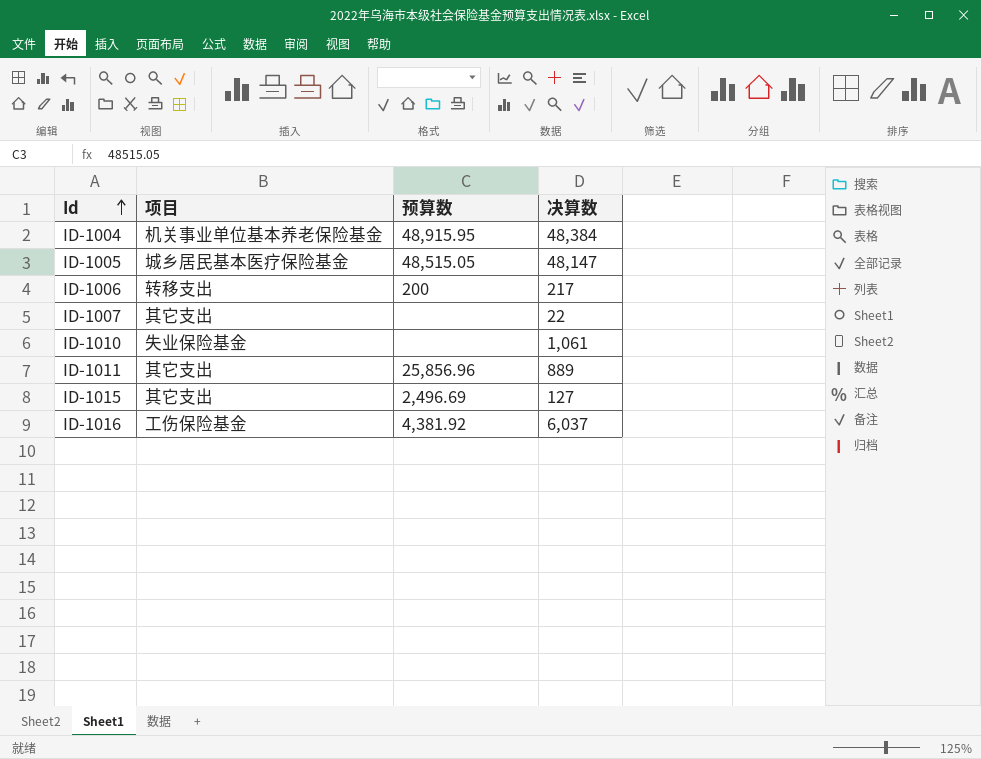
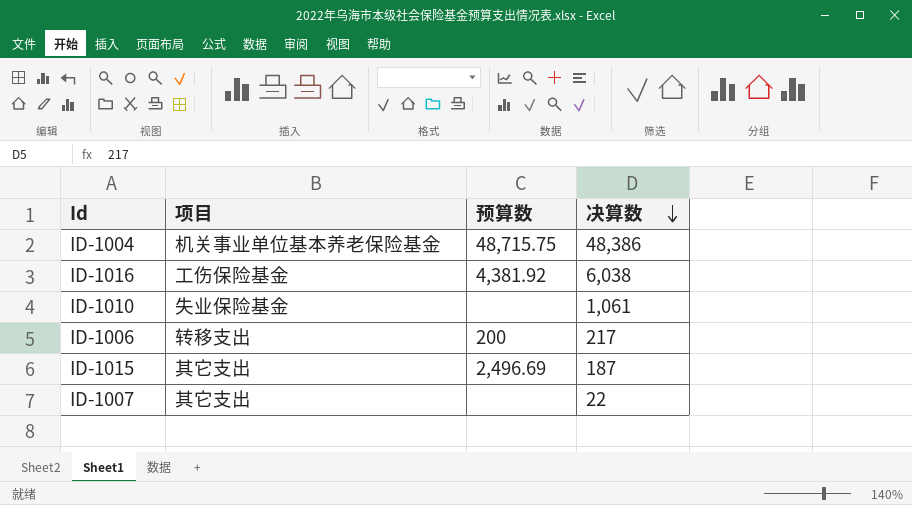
row order: Id ascending -> 决算数 descending
row ID-1005: 城乡居民基本医疗保险基金 | 48,515.05 | 48,147 -> none
row ID-1011: 其它支出 | 25,856.96 | 889 -> none
ID-1004 | 预算数: 48,915.95 -> 48,715.75
ID-1004 | 决算数: 48,384 -> 48,386
ID-1016 | 决算数: 6,037 -> 6,038
ID-1015 | 决算数: 127 -> 187

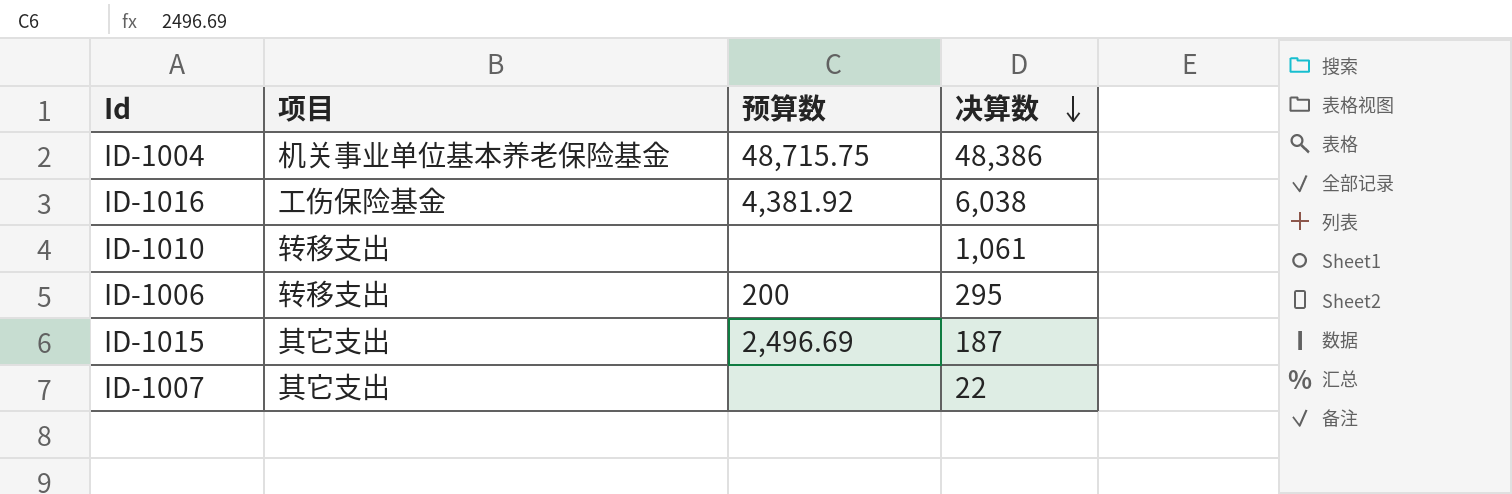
ID-1010 | 项目: 失业保险基金 -> 转移支出
ID-1006 | 决算数: 217 -> 295

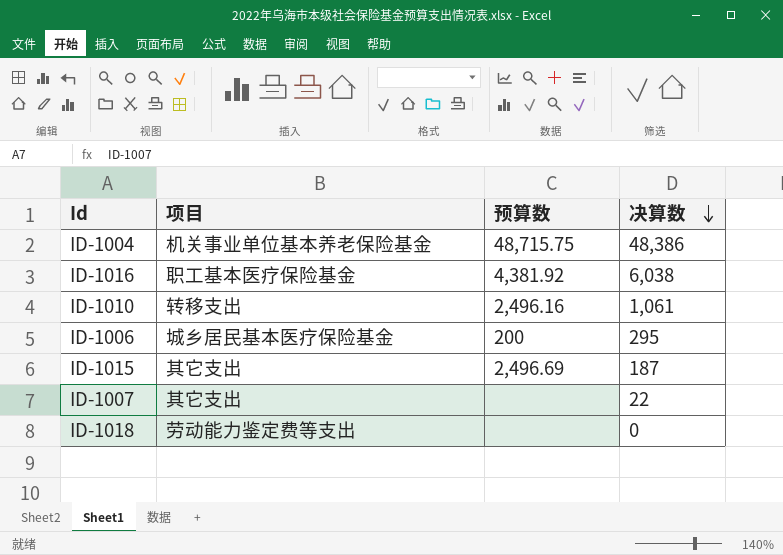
ID-1016 | 项目: 工伤保险基金 -> 职工基本医疗保险基金
ID-1010 | 预算数: none -> 2,496.16
ID-1006 | 项目: 转移支出 -> 城乡居民基本医疗保险基金
row ID-1018: none -> 劳动能力鉴定费等支出 | none | 0

